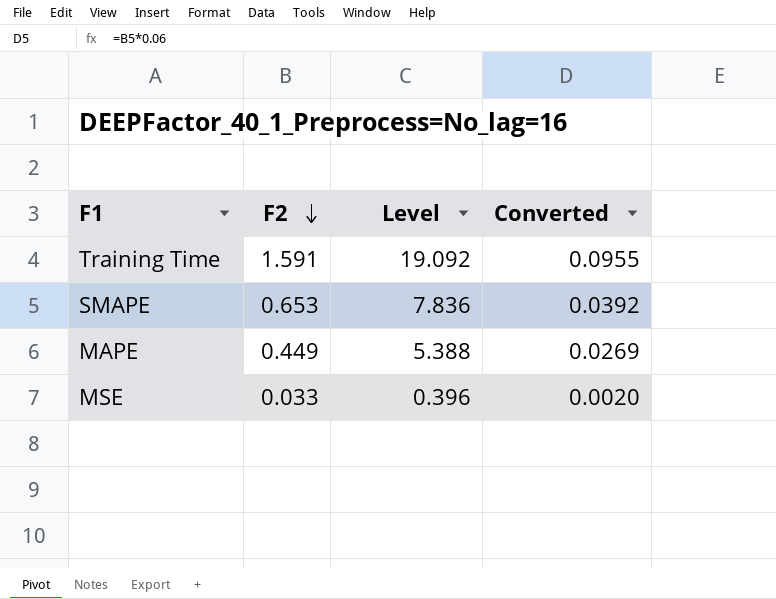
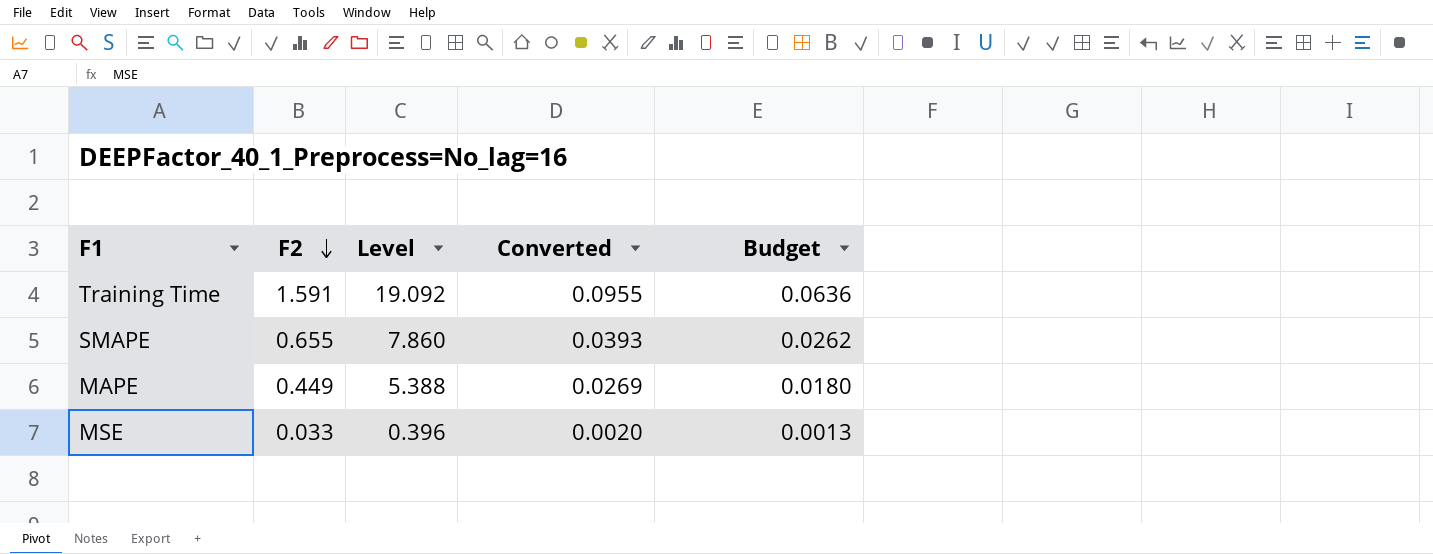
column Budget | formula: none -> [F2] * 0.04
SMAPE | F2: 0.653 -> 0.655
SMAPE | Level: 7.836 -> 7.860
SMAPE | Converted: 0.0392 -> 0.0393

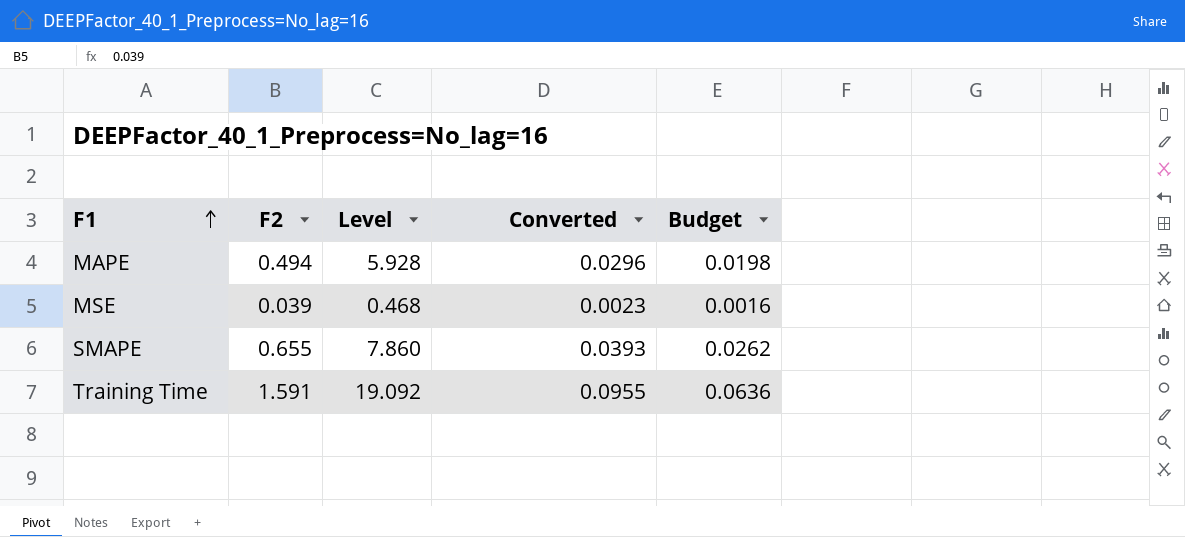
row order: F2 descending -> F1 ascending
MAPE | F2: 0.449 -> 0.494
MAPE | Level: 5.388 -> 5.928
MAPE | Converted: 0.0269 -> 0.0296
MAPE | Budget: 0.0180 -> 0.0198
MSE | F2: 0.033 -> 0.039
MSE | Level: 0.396 -> 0.468
MSE | Converted: 0.0020 -> 0.0023
MSE | Budget: 0.0013 -> 0.0016

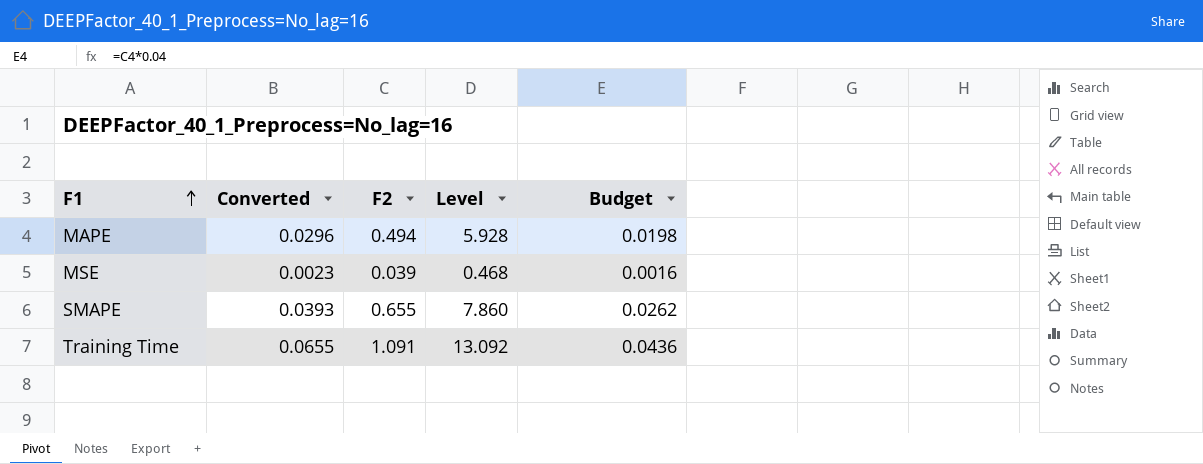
column Converted | position: 4 -> 2
Training Time | Converted: 0.0955 -> 0.0655
Training Time | F2: 1.591 -> 1.091
Training Time | Level: 19.092 -> 13.092
Training Time | Budget: 0.0636 -> 0.0436

